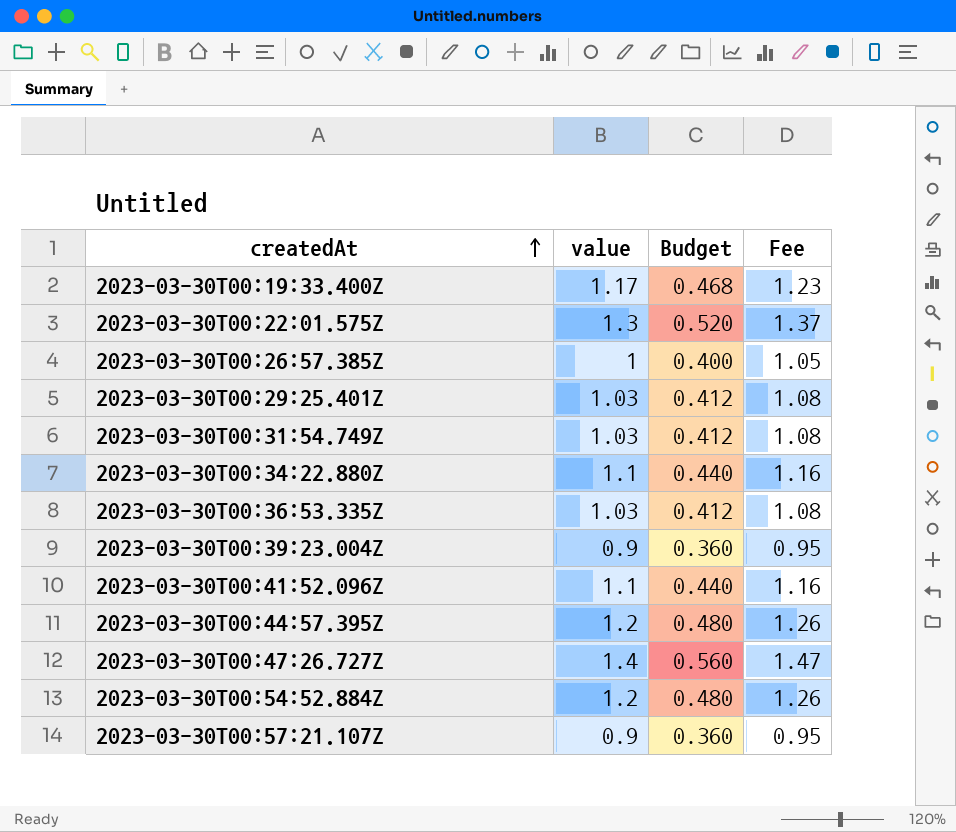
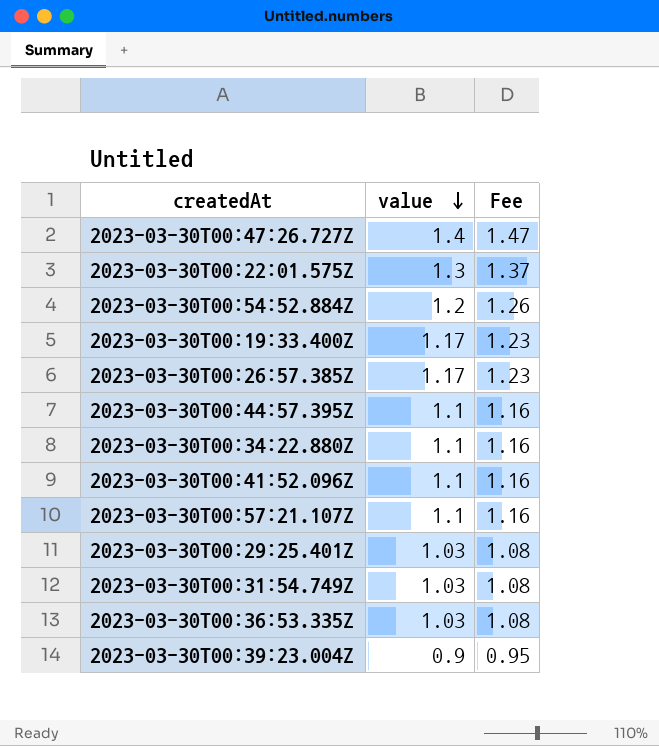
row order: createdAt ascending -> value descending
column Budget | formula: [value] * 0.4 -> none
2023-03-30T00:26:57.385Z | value: 1 -> 1.17
2023-03-30T00:26:57.385Z | Fee: 1.05 -> 1.23
2023-03-30T00:44:57.395Z | value: 1.2 -> 1.1
2023-03-30T00:44:57.395Z | Fee: 1.26 -> 1.16
2023-03-30T00:57:21.107Z | value: 0.9 -> 1.1
2023-03-30T00:57:21.107Z | Fee: 0.95 -> 1.16

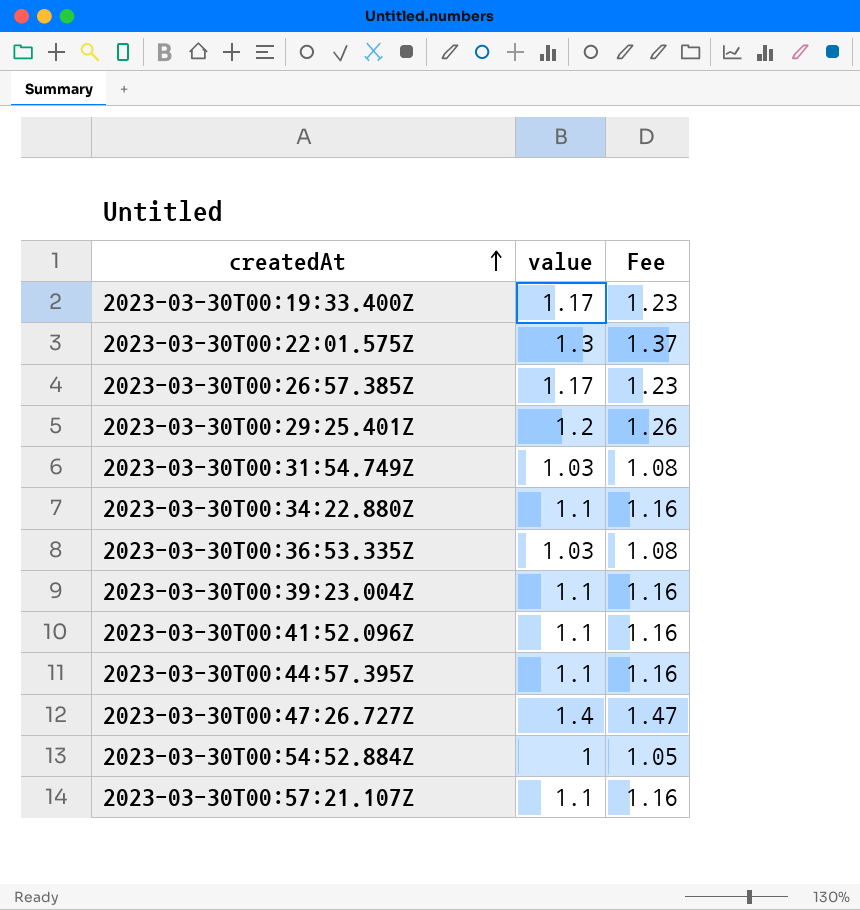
row order: value descending -> createdAt ascending
2023-03-30T00:29:25.401Z | value: 1.03 -> 1.2
2023-03-30T00:29:25.401Z | Fee: 1.08 -> 1.26
2023-03-30T00:39:23.004Z | value: 0.9 -> 1.1
2023-03-30T00:39:23.004Z | Fee: 0.95 -> 1.16
2023-03-30T00:54:52.884Z | value: 1.2 -> 1
2023-03-30T00:54:52.884Z | Fee: 1.26 -> 1.05

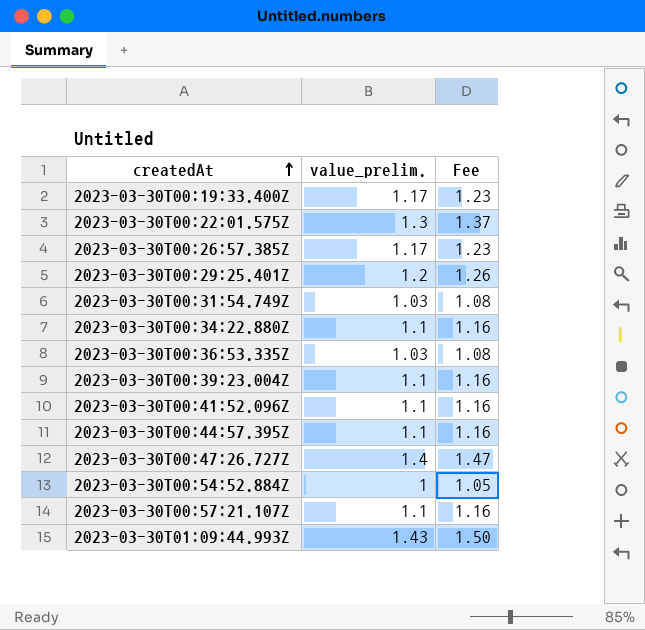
column name: value -> value_prelim.
row 2023-03-30T01:09:44.993Z: none -> 1.43 | 1.50

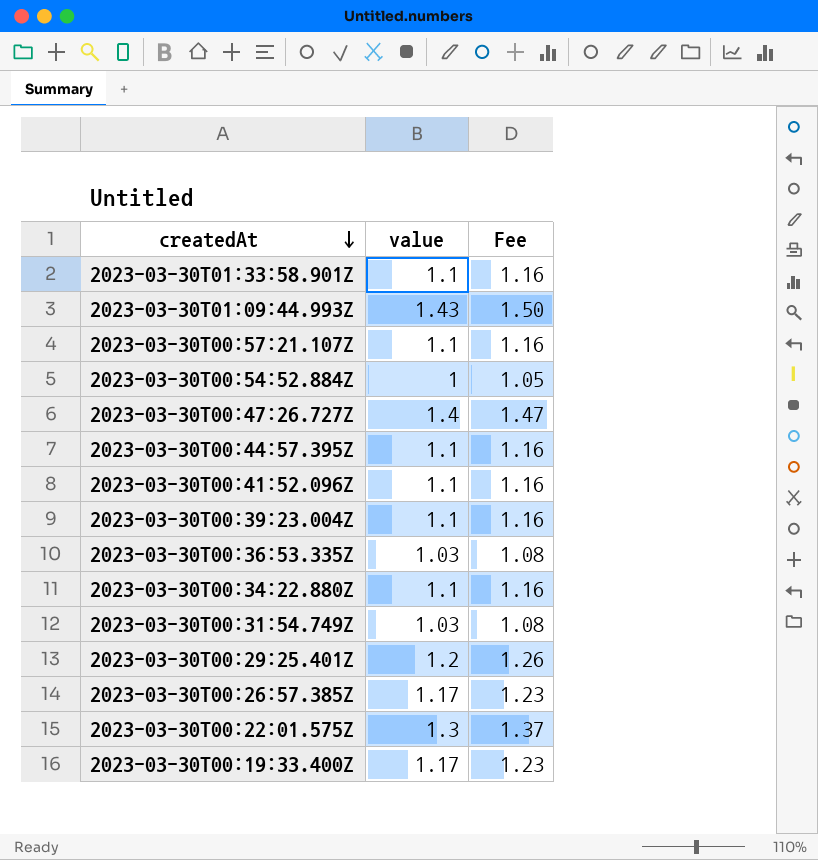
row order: createdAt ascending -> createdAt descending
column name: value_prelim. -> value
row 2023-03-30T01:33:58.901Z: none -> 1.1 | 1.16

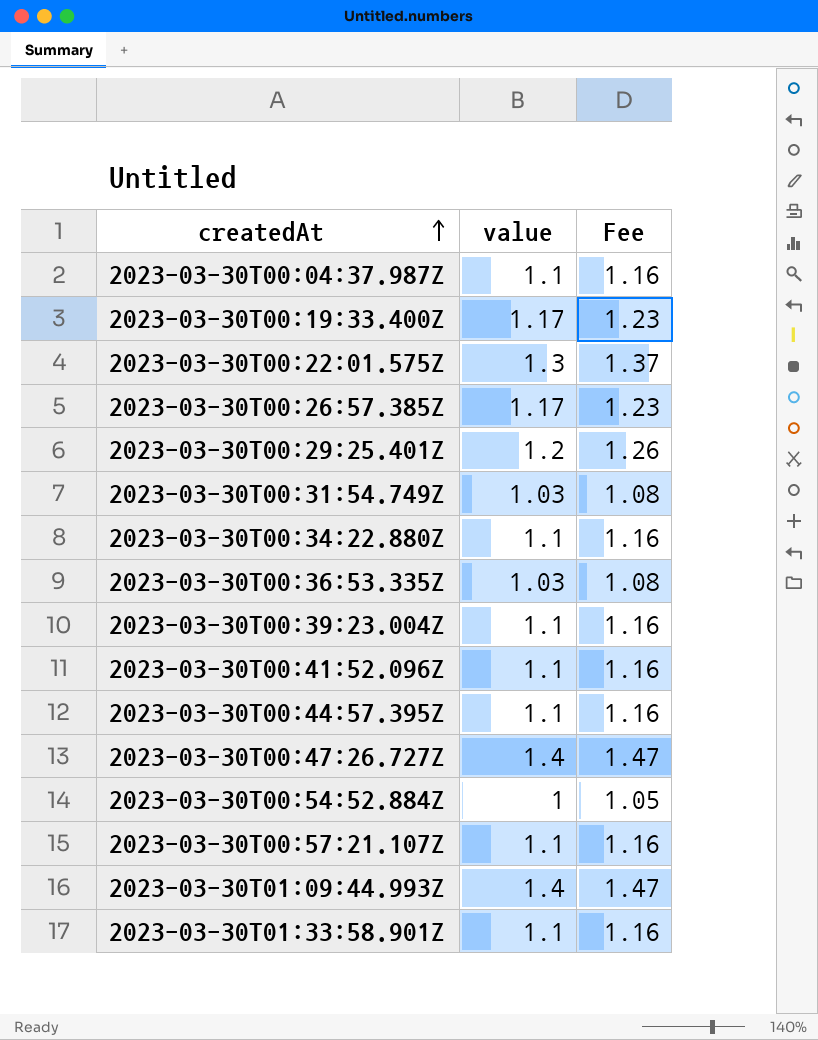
row order: createdAt descending -> createdAt ascending
row 2023-03-30T00:04:37.987Z: none -> 1.1 | 1.16
2023-03-30T01:09:44.993Z | value: 1.43 -> 1.4
2023-03-30T01:09:44.993Z | Fee: 1.50 -> 1.47

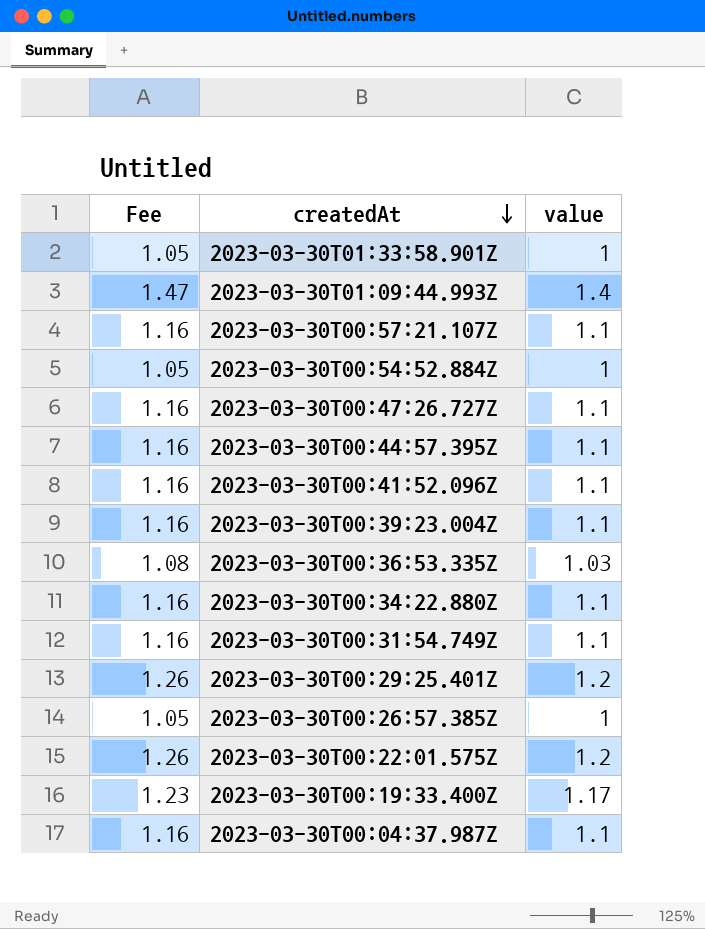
row order: createdAt ascending -> createdAt descending
column Fee | position: 3 -> 1
2023-03-30T01:33:58.901Z | Fee: 1.16 -> 1.05
2023-03-30T01:33:58.901Z | value: 1.1 -> 1
2023-03-30T00:47:26.727Z | Fee: 1.47 -> 1.16
2023-03-30T00:47:26.727Z | value: 1.4 -> 1.1
2023-03-30T00:31:54.749Z | Fee: 1.08 -> 1.16
2023-03-30T00:31:54.749Z | value: 1.03 -> 1.1
2023-03-30T00:26:57.385Z | Fee: 1.23 -> 1.05
2023-03-30T00:26:57.385Z | value: 1.17 -> 1
2023-03-30T00:22:01.575Z | Fee: 1.37 -> 1.26
2023-03-30T00:22:01.575Z | value: 1.3 -> 1.2

